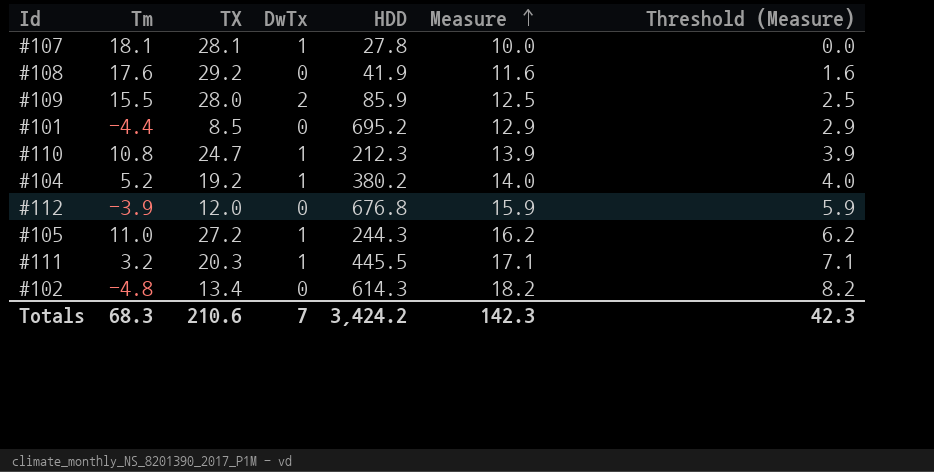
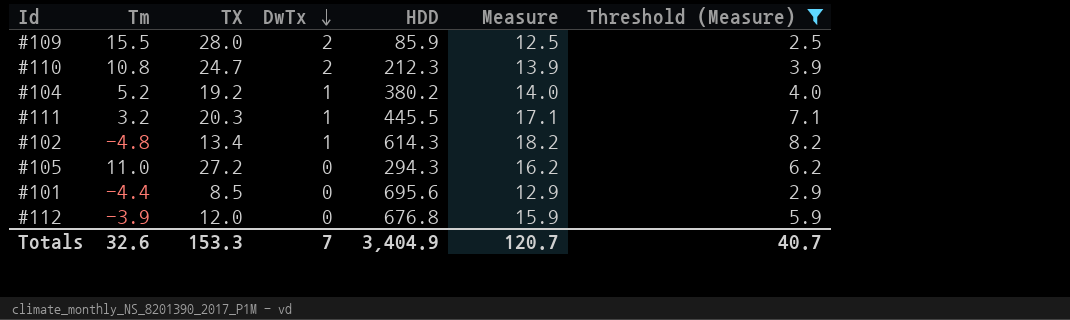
filter: none -> Threshold (Measure) >= 2.5
row order: Measure ascending -> DwTx descending
#110 | DwTx: 1 -> 2
#102 | DwTx: 0 -> 1
#105 | DwTx: 1 -> 0
#105 | HDD: 244.3 -> 294.3
#101 | HDD: 695.2 -> 695.6
Totals | Tm: 68.3 -> 32.6
Totals | TX: 210.6 -> 153.3
Totals | HDD: 3,424.2 -> 3,404.9
Totals | Measure: 142.3 -> 120.7
Totals | Threshold (Measure): 42.3 -> 40.7

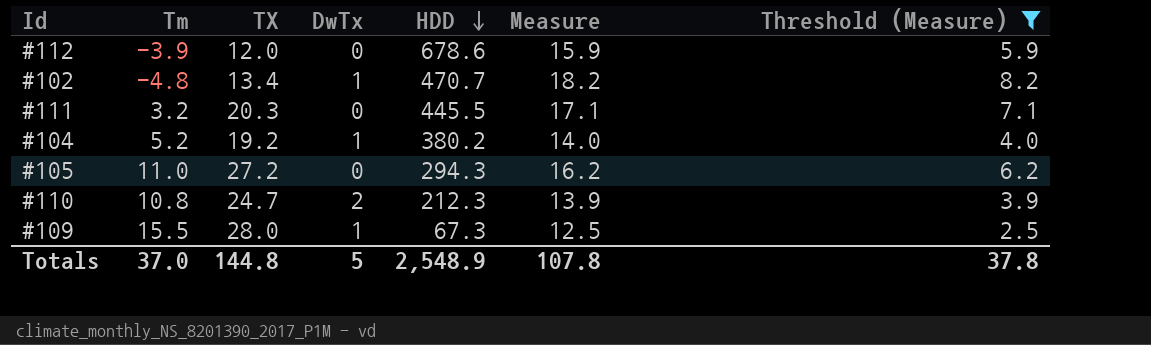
row order: DwTx descending -> HDD descending
row #101: -4.4 | 8.5 | 0 | 695.6 | 12.9 | 2.9 -> none
#112 | HDD: 676.8 -> 678.6
#102 | HDD: 614.3 -> 470.7
#111 | DwTx: 1 -> 0
#109 | DwTx: 2 -> 1
#109 | HDD: 85.9 -> 67.3
Totals | Tm: 32.6 -> 37.0
Totals | TX: 153.3 -> 144.8
Totals | DwTx: 7 -> 5
Totals | HDD: 3,404.9 -> 2,548.9
Totals | Measure: 120.7 -> 107.8
Totals | Threshold (Measure): 40.7 -> 37.8

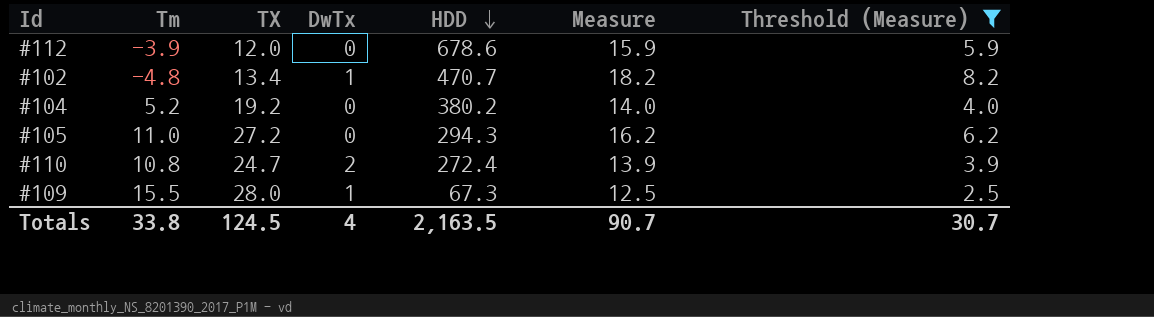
row #111: 3.2 | 20.3 | 0 | 445.5 | 17.1 | 7.1 -> none
#104 | DwTx: 1 -> 0
#110 | HDD: 212.3 -> 272.4
Totals | Tm: 37.0 -> 33.8
Totals | TX: 144.8 -> 124.5
Totals | DwTx: 5 -> 4
Totals | HDD: 2,548.9 -> 2,163.5
Totals | Measure: 107.8 -> 90.7
Totals | Threshold (Measure): 37.8 -> 30.7

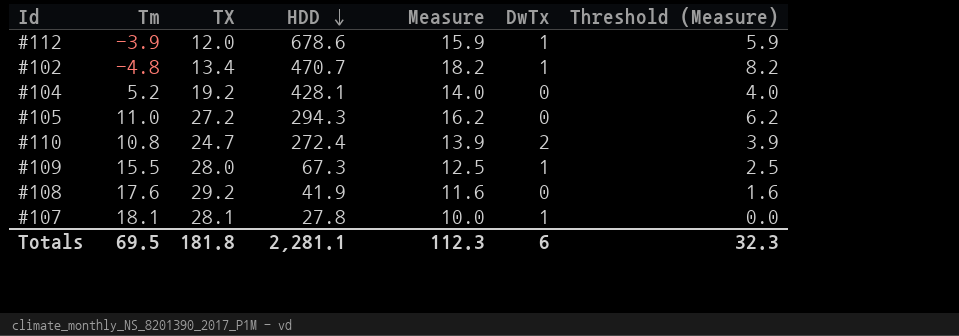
filter: Threshold (Measure) >= 2.5 -> none
column DwTx | position: 4 -> 6
#112 | DwTx: 0 -> 1
#104 | HDD: 380.2 -> 428.1
Totals | Tm: 33.8 -> 69.5
Totals | TX: 124.5 -> 181.8
Totals | HDD: 2,163.5 -> 2,281.1
Totals | Measure: 90.7 -> 112.3
Totals | DwTx: 4 -> 6
Totals | Threshold (Measure): 30.7 -> 32.3

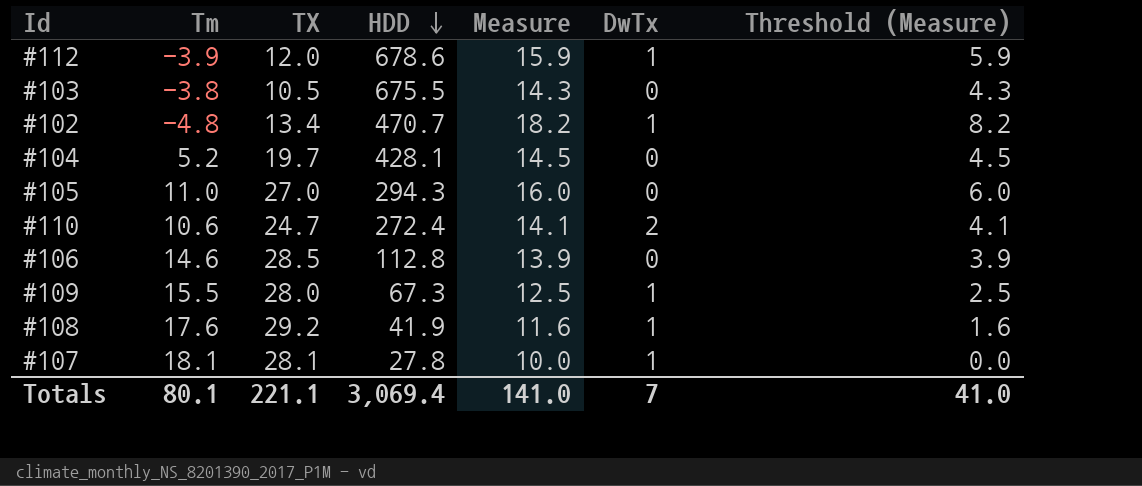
row #103: none -> -3.8 | 10.5 | 675.5 | 14.3 | 0 | 4.3
#104 | TX: 19.2 -> 19.7
#104 | Measure: 14.0 -> 14.5
#104 | Threshold (Measure): 4.0 -> 4.5
#105 | TX: 27.2 -> 27.0
#105 | Measure: 16.2 -> 16.0
#105 | Threshold (Measure): 6.2 -> 6.0
#110 | Tm: 10.8 -> 10.6
#110 | Measure: 13.9 -> 14.1
#110 | Threshold (Measure): 3.9 -> 4.1
row #106: none -> 14.6 | 28.5 | 112.8 | 13.9 | 0 | 3.9
#108 | DwTx: 0 -> 1
Totals | Tm: 69.5 -> 80.1
Totals | TX: 181.8 -> 221.1
Totals | HDD: 2,281.1 -> 3,069.4
Totals | Measure: 112.3 -> 141.0
Totals | DwTx: 6 -> 7
Totals | Threshold (Measure): 32.3 -> 41.0

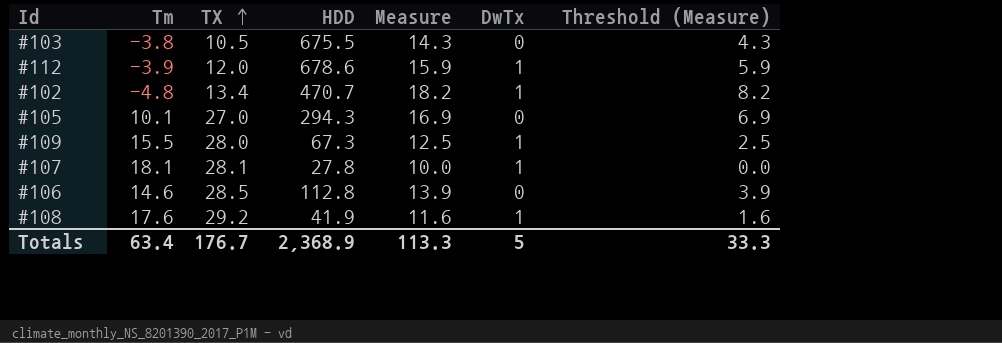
row order: HDD descending -> TX ascending
row #104: 5.2 | 19.7 | 428.1 | 14.5 | 0 | 4.5 -> none
row #110: 10.6 | 24.7 | 272.4 | 14.1 | 2 | 4.1 -> none
#105 | Tm: 11.0 -> 10.1
#105 | Measure: 16.0 -> 16.9
#105 | Threshold (Measure): 6.0 -> 6.9
Totals | Tm: 80.1 -> 63.4
Totals | TX: 221.1 -> 176.7
Totals | HDD: 3,069.4 -> 2,368.9
Totals | Measure: 141.0 -> 113.3
Totals | DwTx: 7 -> 5
Totals | Threshold (Measure): 41.0 -> 33.3

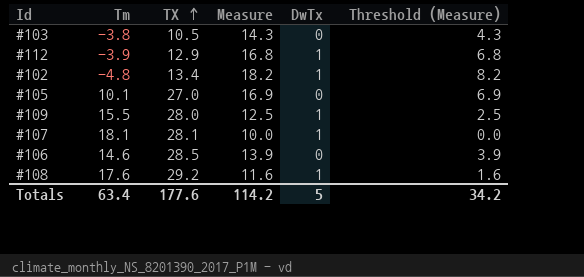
column HDD | position: 4 -> none
#112 | TX: 12.0 -> 12.9
#112 | Measure: 15.9 -> 16.8
#112 | Threshold (Measure): 5.9 -> 6.8
Totals | TX: 176.7 -> 177.6
Totals | Measure: 113.3 -> 114.2
Totals | Threshold (Measure): 33.3 -> 34.2

